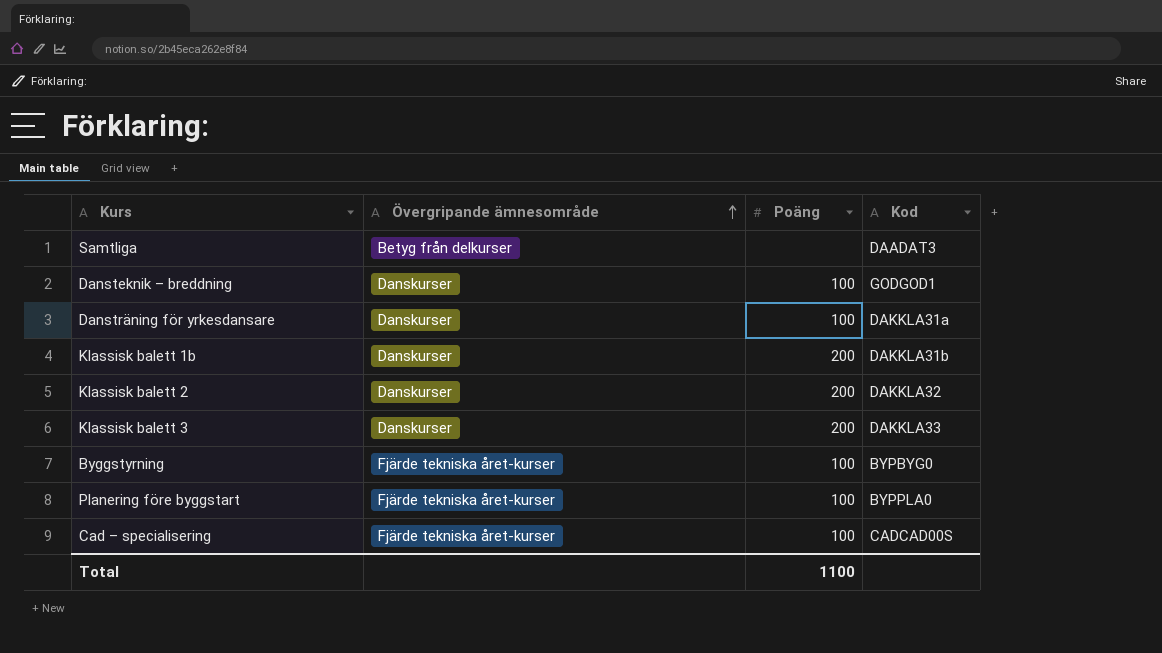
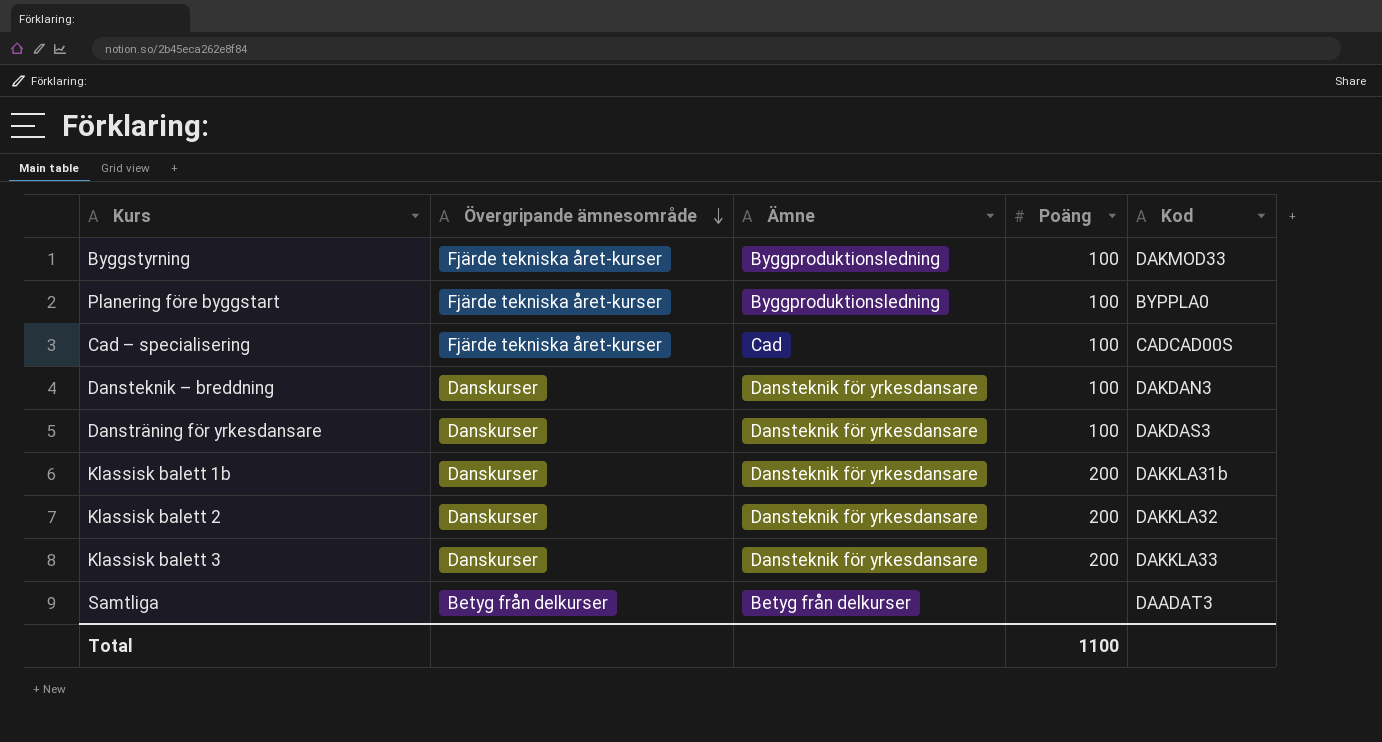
row order: Övergripande ämnesområde ascending -> Övergripande ämnesområde descending
column Ämne | position: none -> 3
Byggstyrning | Kod: BYPBYG0 -> DAKMOD33
Dansteknik – breddning | Kod: GODGOD1 -> DAKDAN3
Dansträning för yrkesdansare | Kod: DAKKLA31a -> DAKDAS3

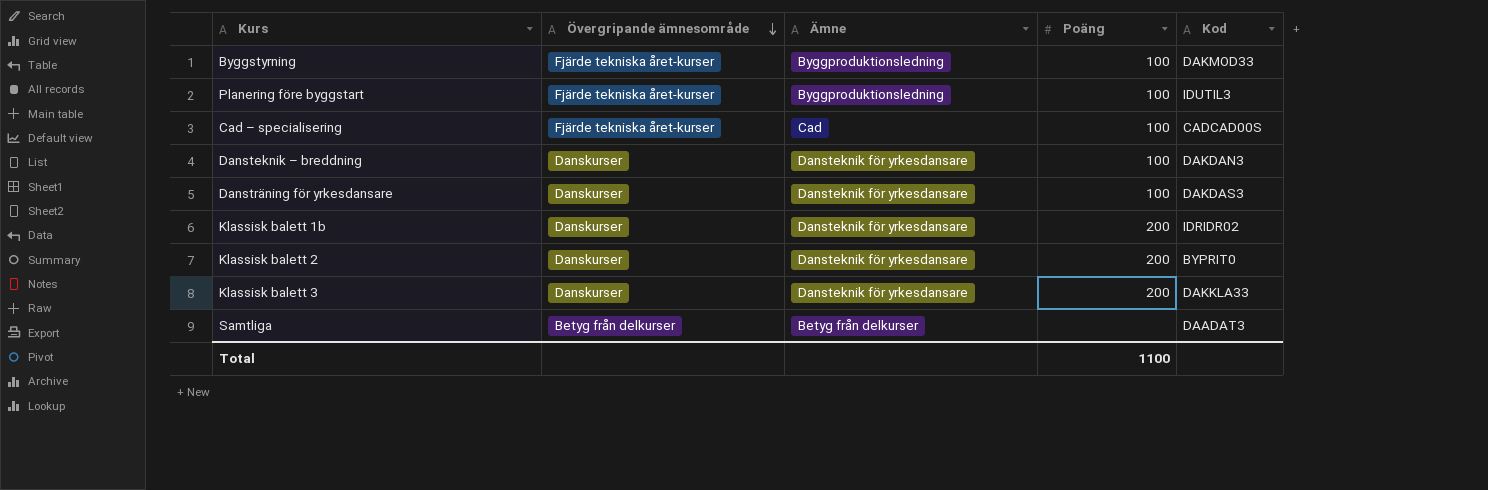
Planering före byggstart | Kod: BYPPLA0 -> IDUTIL3
Klassisk balett 1b | Kod: DAKKLA31b -> IDRIDR02
Klassisk balett 2 | Kod: DAKKLA32 -> BYPRIT0

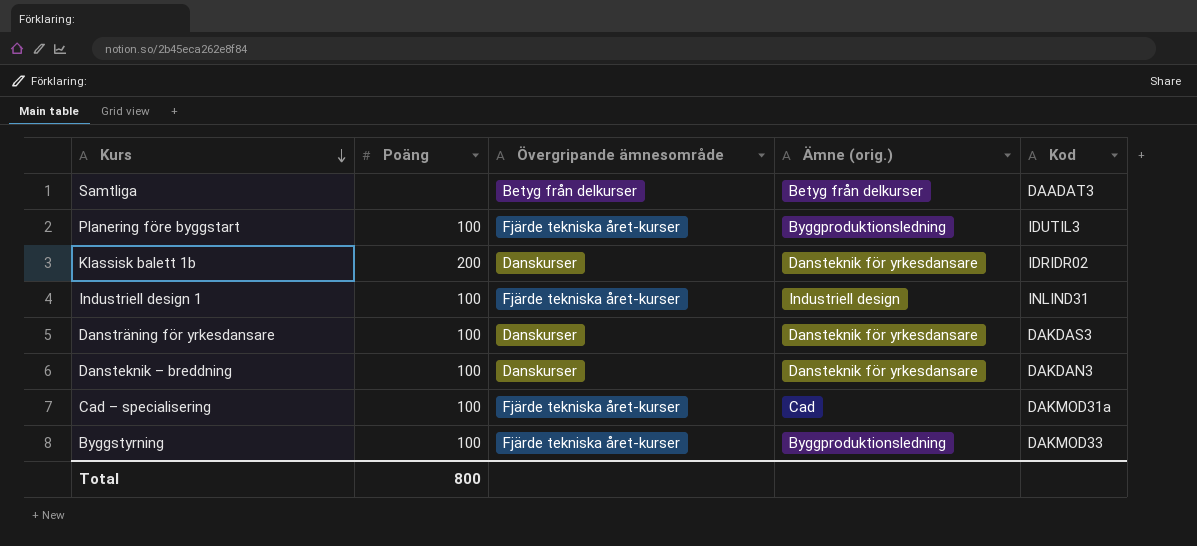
row order: Övergripande ämnesområde descending -> Kurs descending
column Poäng | position: 4 -> 2
column name: Ämne -> Ämne (orig.)
row Klassisk balett 2: Danskurser | Dansteknik för yrkesdansare | 200 | BYPRIT0 -> none
row Klassisk balett 3: Danskurser | Dansteknik för yrkesdansare | 200 | DAKKLA33 -> none
row Industriell design 1: none -> 100 | Fjärde tekniska året-kurser | Industriell design | INLIND31
Cad – specialisering | Kod: CADCAD00S -> DAKMOD31a
Total | Poäng: 1100 -> 800

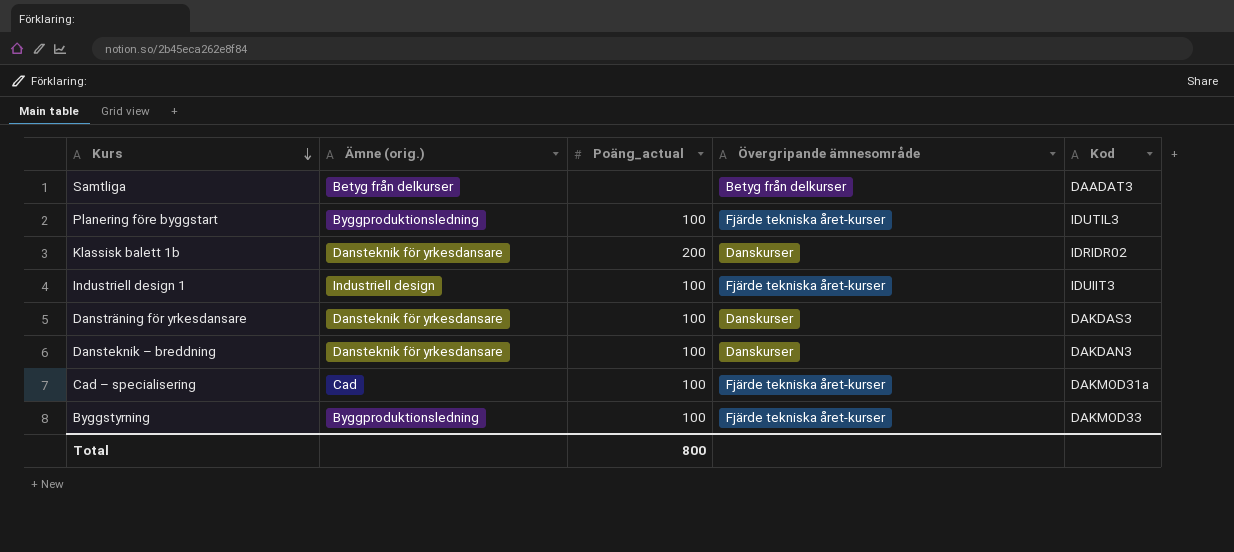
column Ämne (orig.) | position: 4 -> 2
column name: Poäng -> Poäng_actual
Industriell design 1 | Kod: INLIND31 -> IDUIIT3

